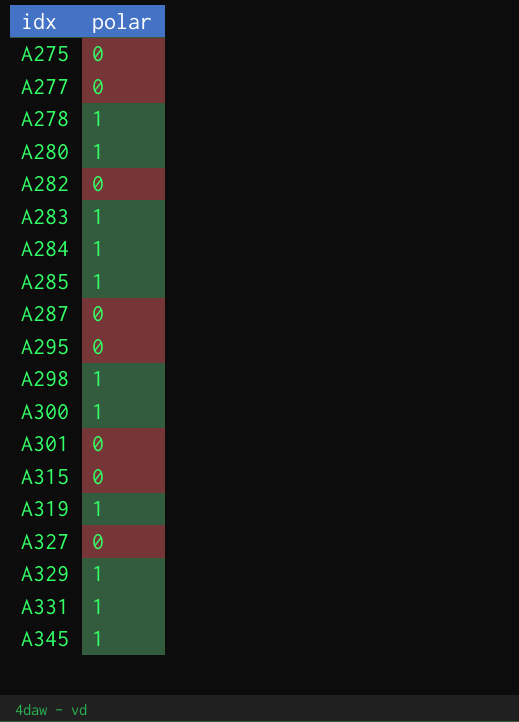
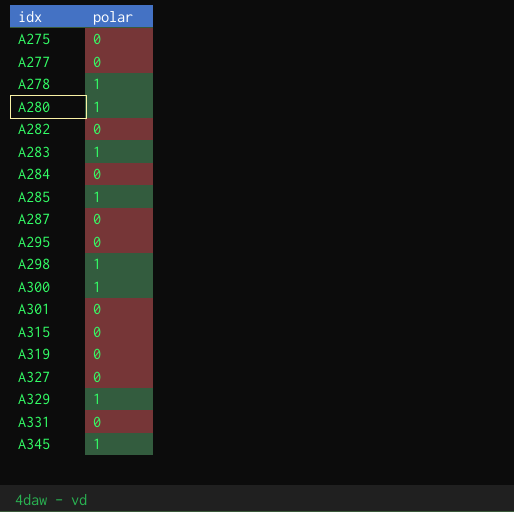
A284 | polar: 1 -> 0
A319 | polar: 1 -> 0
A331 | polar: 1 -> 0

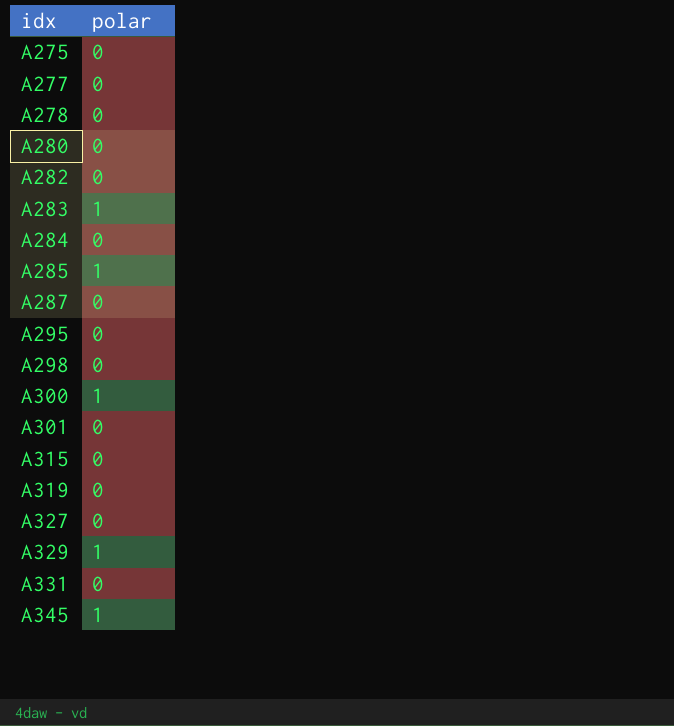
A278 | polar: 1 -> 0
A280 | polar: 1 -> 0
A298 | polar: 1 -> 0

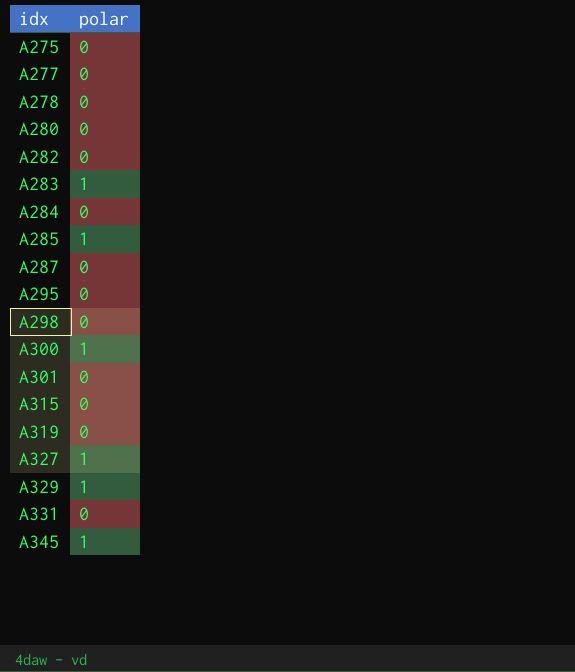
A327 | polar: 0 -> 1

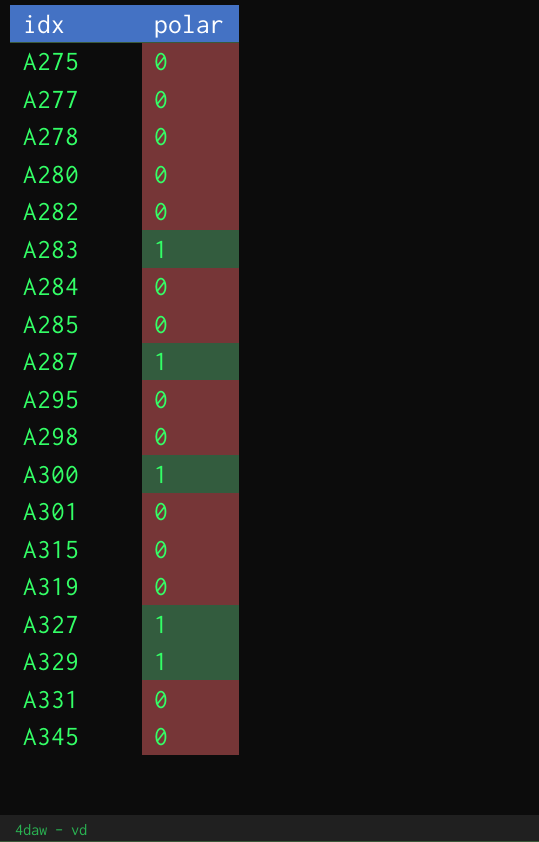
A285 | polar: 1 -> 0
A287 | polar: 0 -> 1
A345 | polar: 1 -> 0

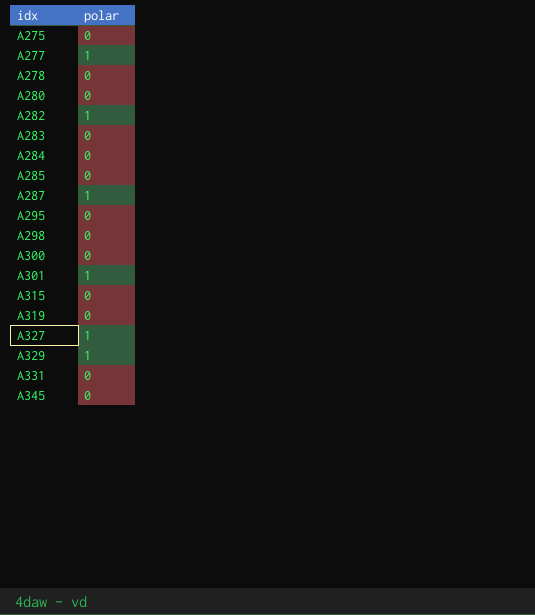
A277 | polar: 0 -> 1
A282 | polar: 0 -> 1
A283 | polar: 1 -> 0
A300 | polar: 1 -> 0
A301 | polar: 0 -> 1

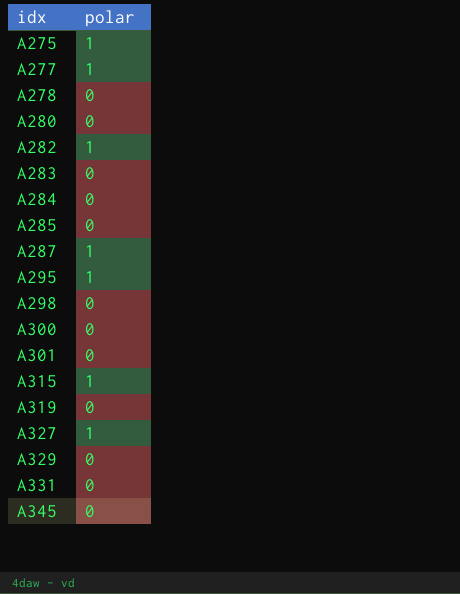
A275 | polar: 0 -> 1
A295 | polar: 0 -> 1
A301 | polar: 1 -> 0
A315 | polar: 0 -> 1
A329 | polar: 1 -> 0

